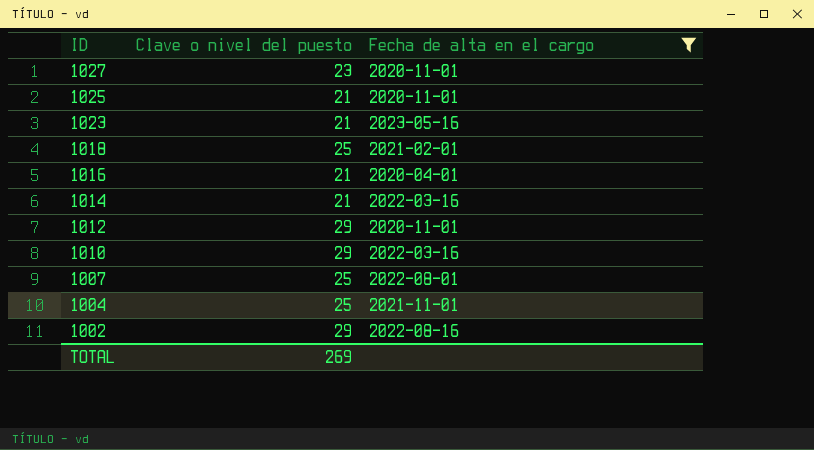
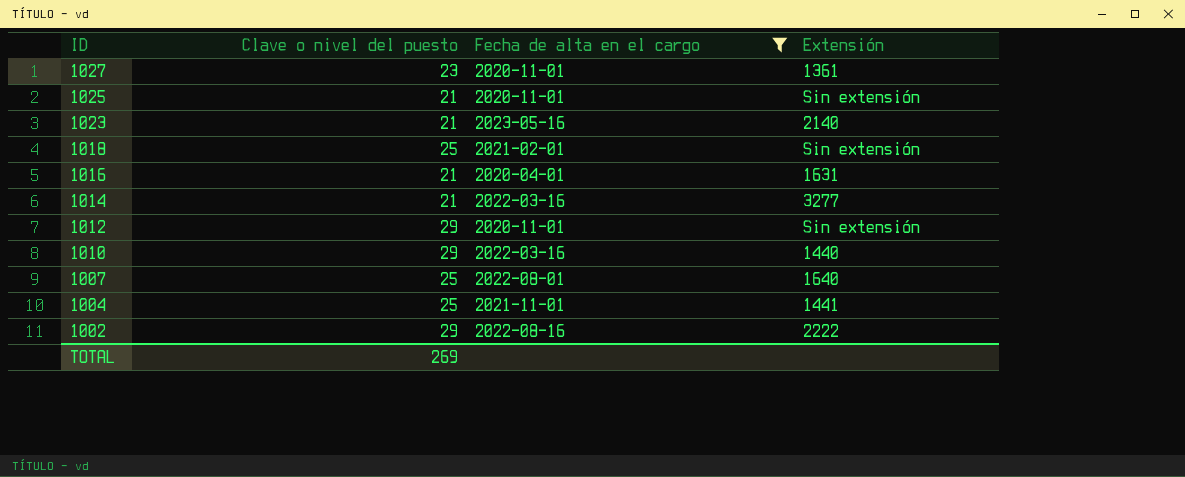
column Extensión | position: none -> 4

